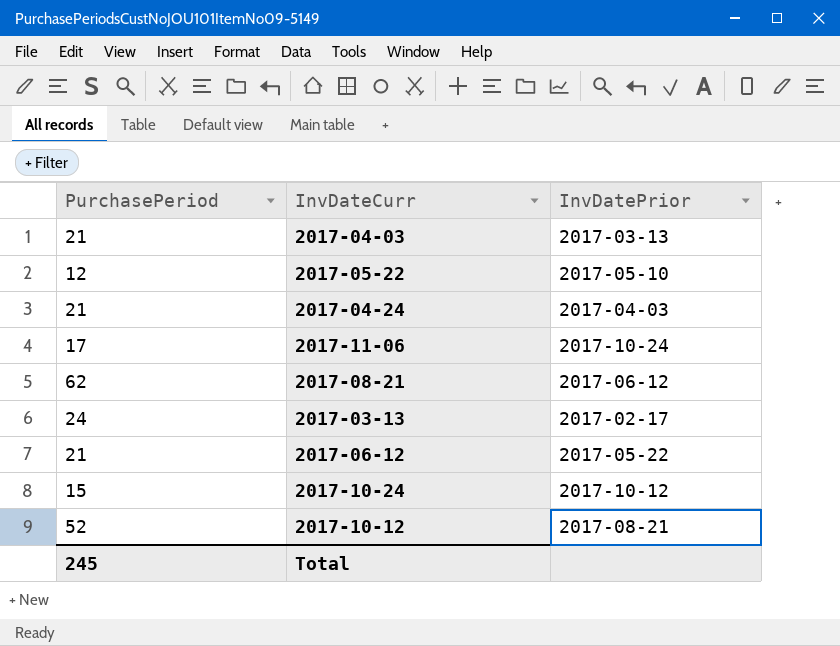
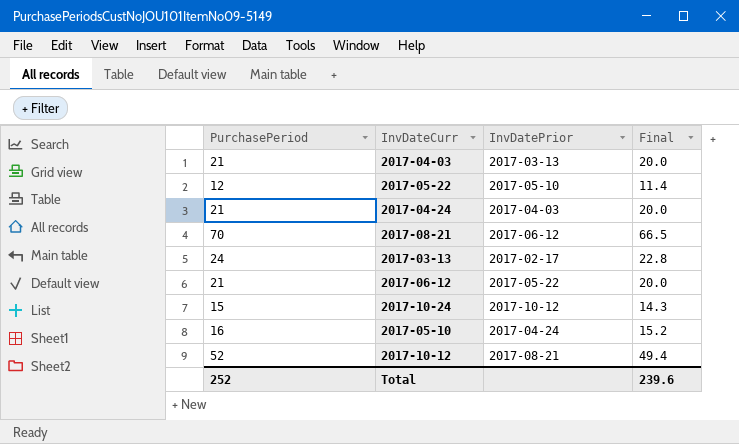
column Final | formula: none -> [PurchasePeriod] * 0.95
row 2017-11-06: 17 | 2017-10-24 -> none
2017-08-21 | PurchasePeriod: 62 -> 70
row 2017-05-10: none -> 16 | 2017-04-24 | 15.2
Total | PurchasePeriod: 245 -> 252

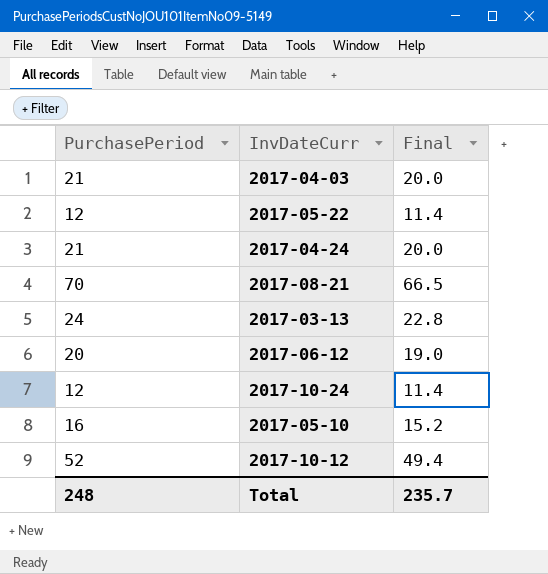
column InvDatePrior | position: 3 -> none
2017-06-12 | PurchasePeriod: 21 -> 20
2017-06-12 | Final: 20.0 -> 19.0
2017-10-24 | PurchasePeriod: 15 -> 12
2017-10-24 | Final: 14.3 -> 11.4
Total | PurchasePeriod: 252 -> 248
Total | Final: 239.6 -> 235.7

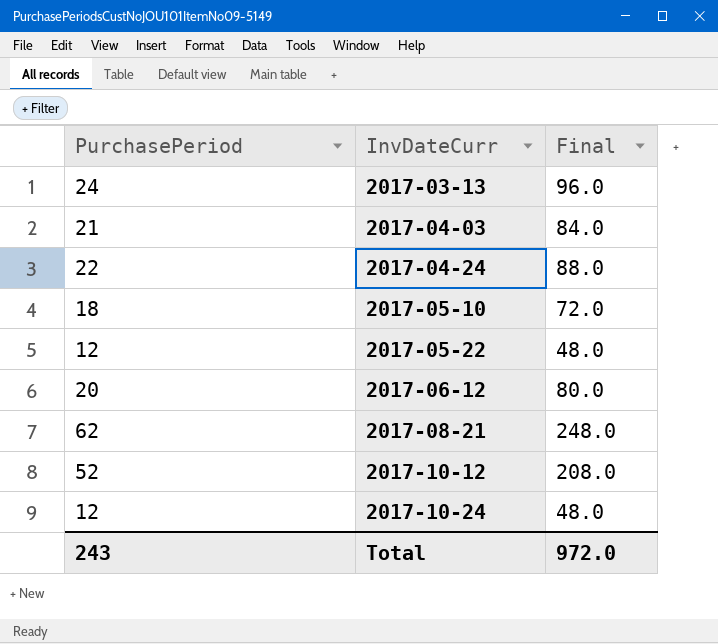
row order: none -> InvDateCurr ascending
column Final | formula: [PurchasePeriod] * 0.95 -> [PurchasePeriod] * 4
2017-04-24 | PurchasePeriod: 21 -> 22
2017-05-10 | PurchasePeriod: 16 -> 18
2017-08-21 | PurchasePeriod: 70 -> 62
Total | PurchasePeriod: 248 -> 243
Total | Final: 235.7 -> 972.0

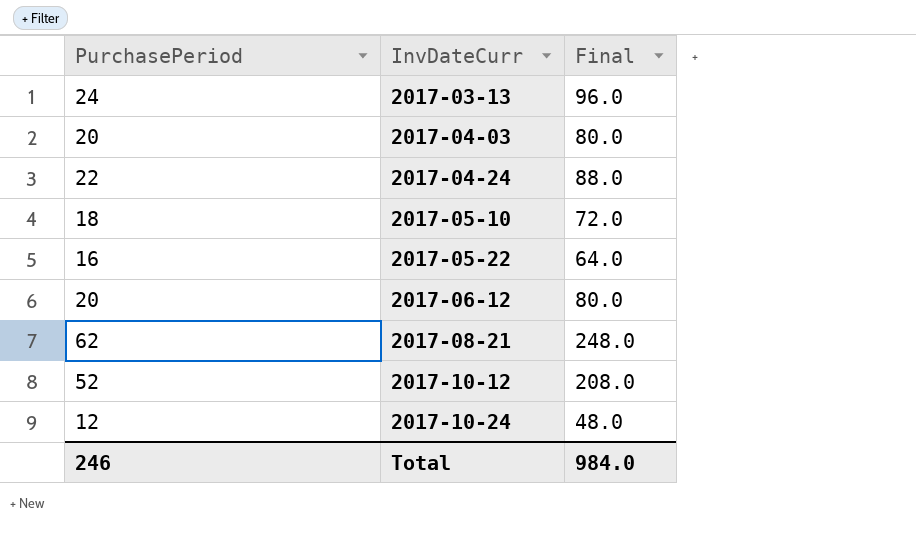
2017-04-03 | PurchasePeriod: 21 -> 20
2017-04-03 | Final: 84.0 -> 80.0
2017-05-22 | PurchasePeriod: 12 -> 16
2017-05-22 | Final: 48.0 -> 64.0
Total | PurchasePeriod: 243 -> 246
Total | Final: 972.0 -> 984.0

